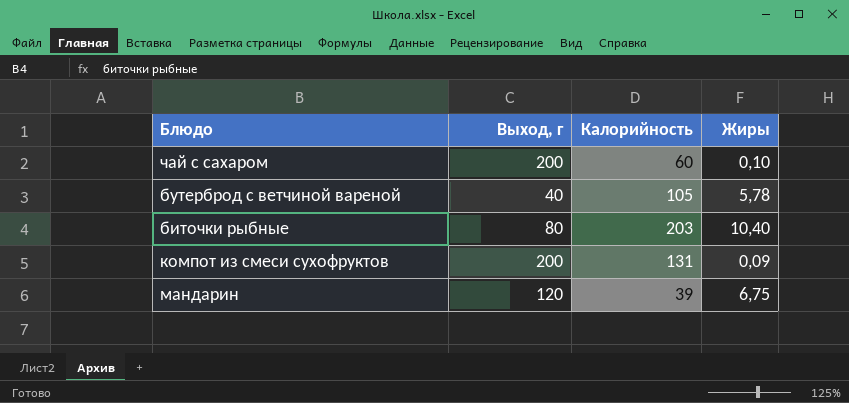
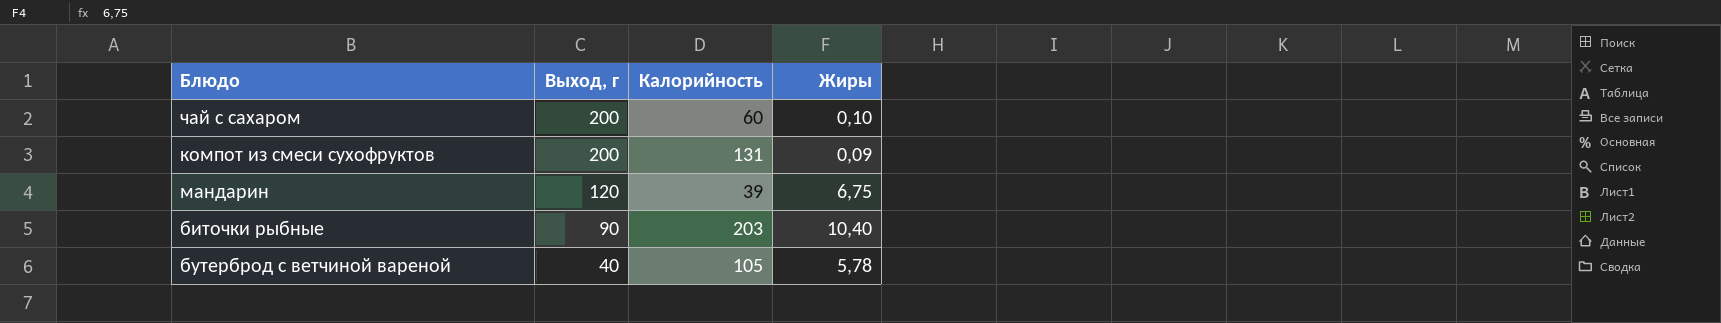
row order: none -> Выход, г descending
биточки рыбные | Выход, г: 80 -> 90

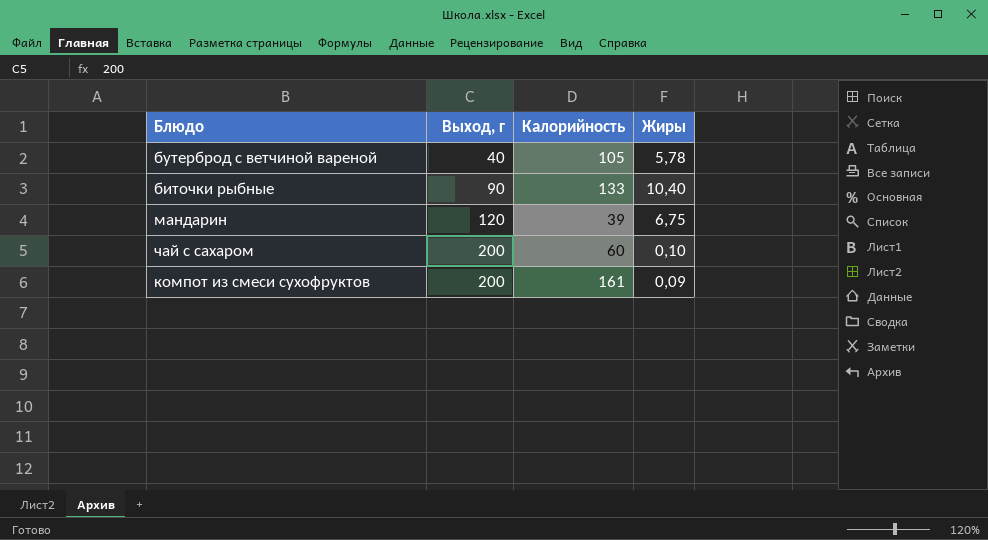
row order: Выход, г descending -> Выход, г ascending
биточки рыбные | Калорийность: 203 -> 133
компот из смеси сухофруктов | Калорийность: 131 -> 161

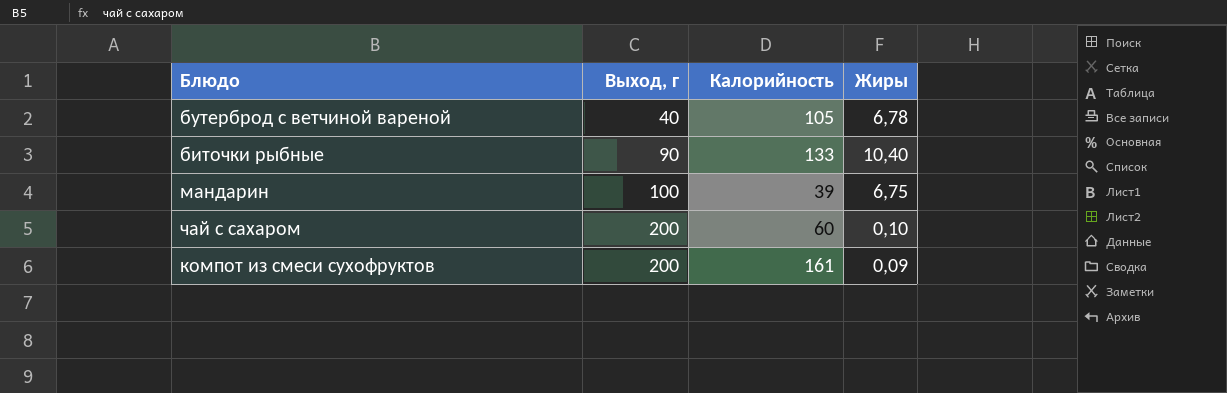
бутерброд с ветчиной вареной | Жиры: 5,78 -> 6,78
мандарин | Выход, г: 120 -> 100

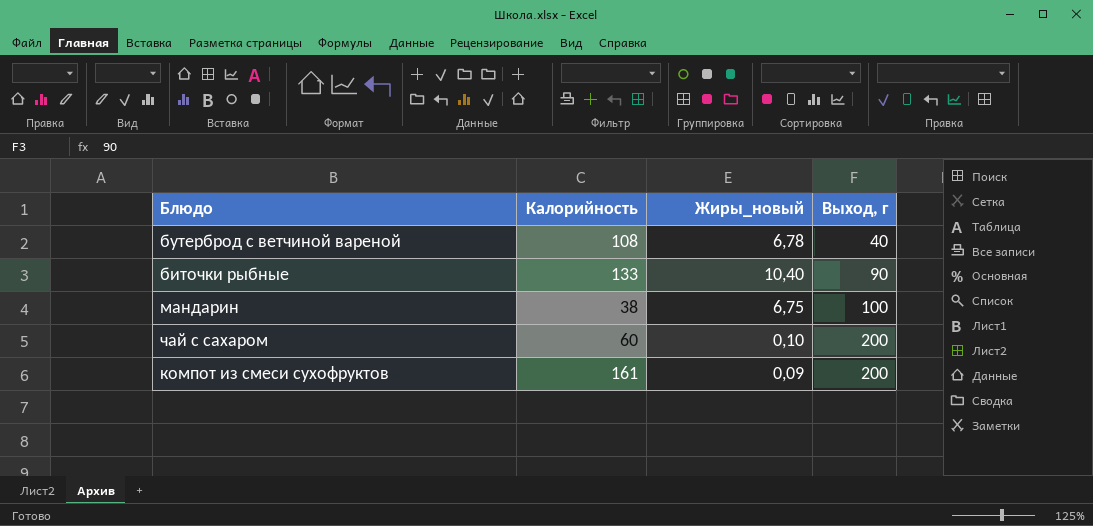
column name: Жиры -> Жиры_новый
column Выход, г | position: 2 -> 4
бутерброд с ветчиной вареной | Калорийность: 105 -> 108
мандарин | Калорийность: 39 -> 38

